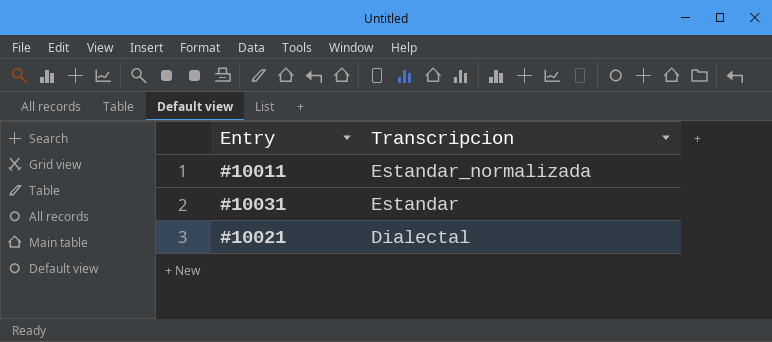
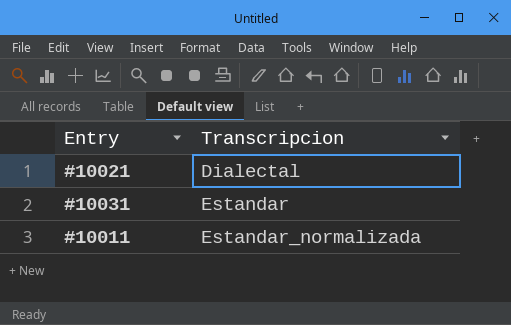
row order: Transcripcion descending -> Transcripcion ascending

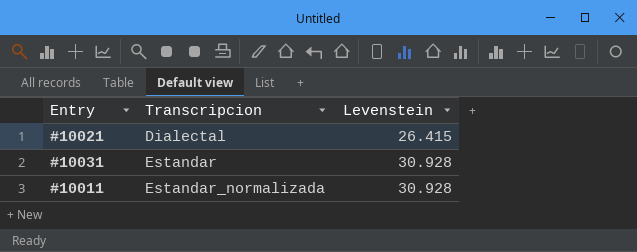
column Levenstein | position: none -> 3

